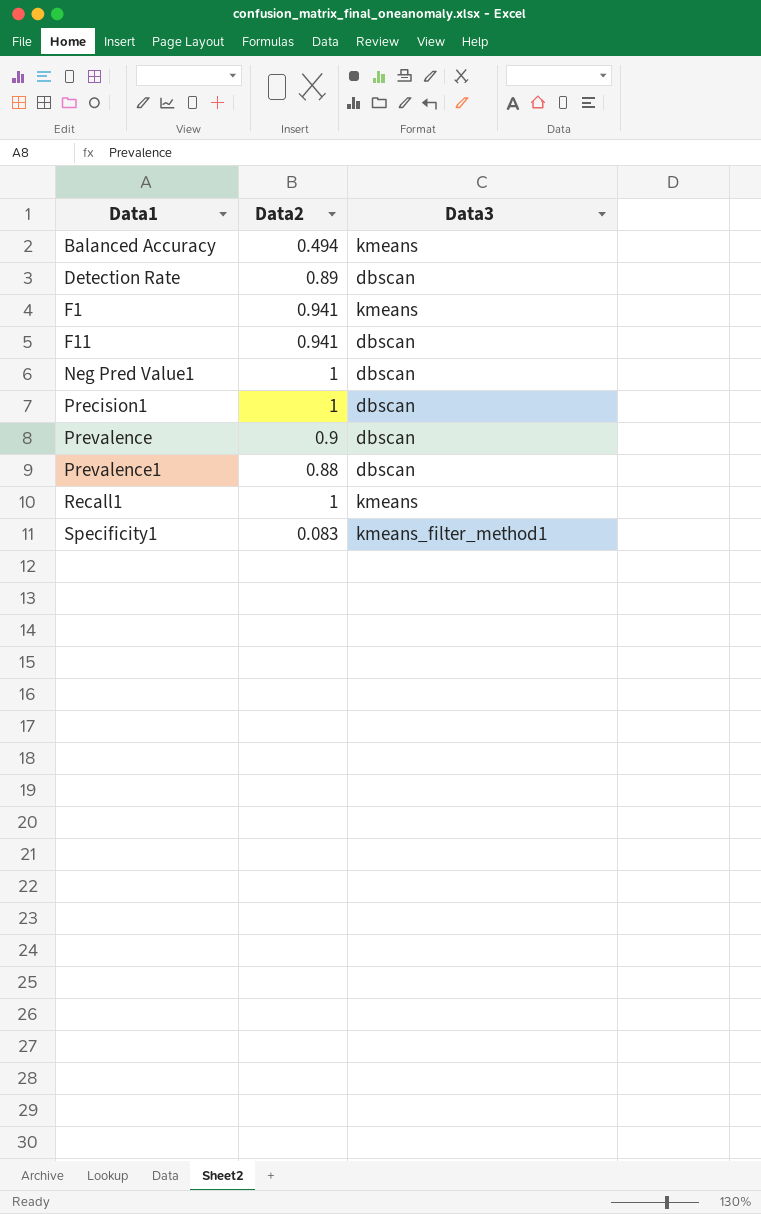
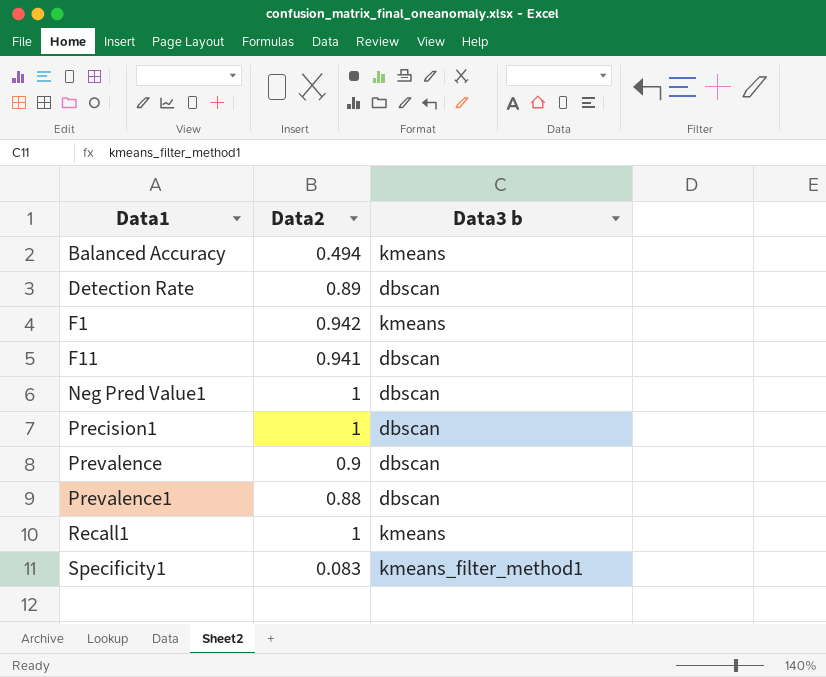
column name: Data3 -> Data3 b
F1 | Data2: 0.941 -> 0.942

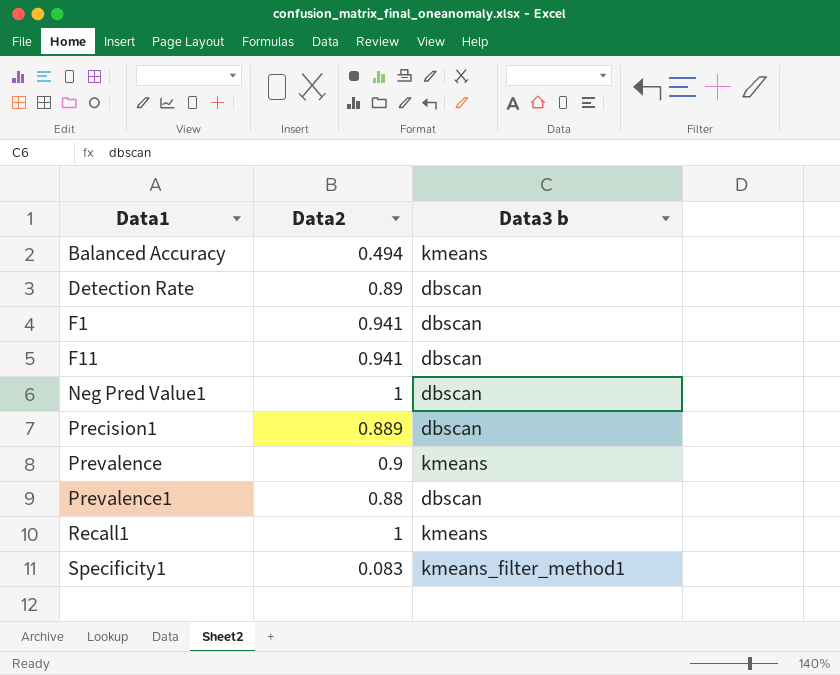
F1 | Data2: 0.942 -> 0.941
F1 | Data3 b: kmeans -> dbscan
Precision1 | Data2: 1 -> 0.889
Prevalence | Data3 b: dbscan -> kmeans

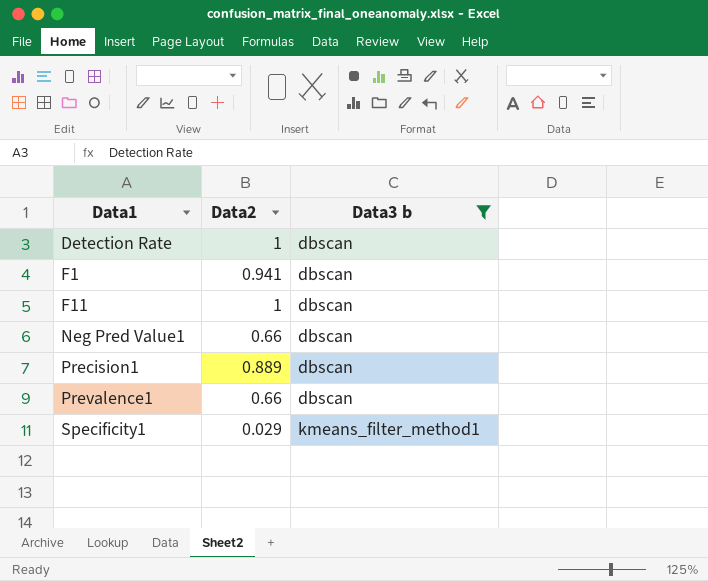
filter: none -> Data3 b != kmeans
Detection Rate | Data2: 0.89 -> 1
F11 | Data2: 0.941 -> 1
Neg Pred Value1 | Data2: 1 -> 0.66
Prevalence1 | Data2: 0.88 -> 0.66
Specificity1 | Data2: 0.083 -> 0.029

